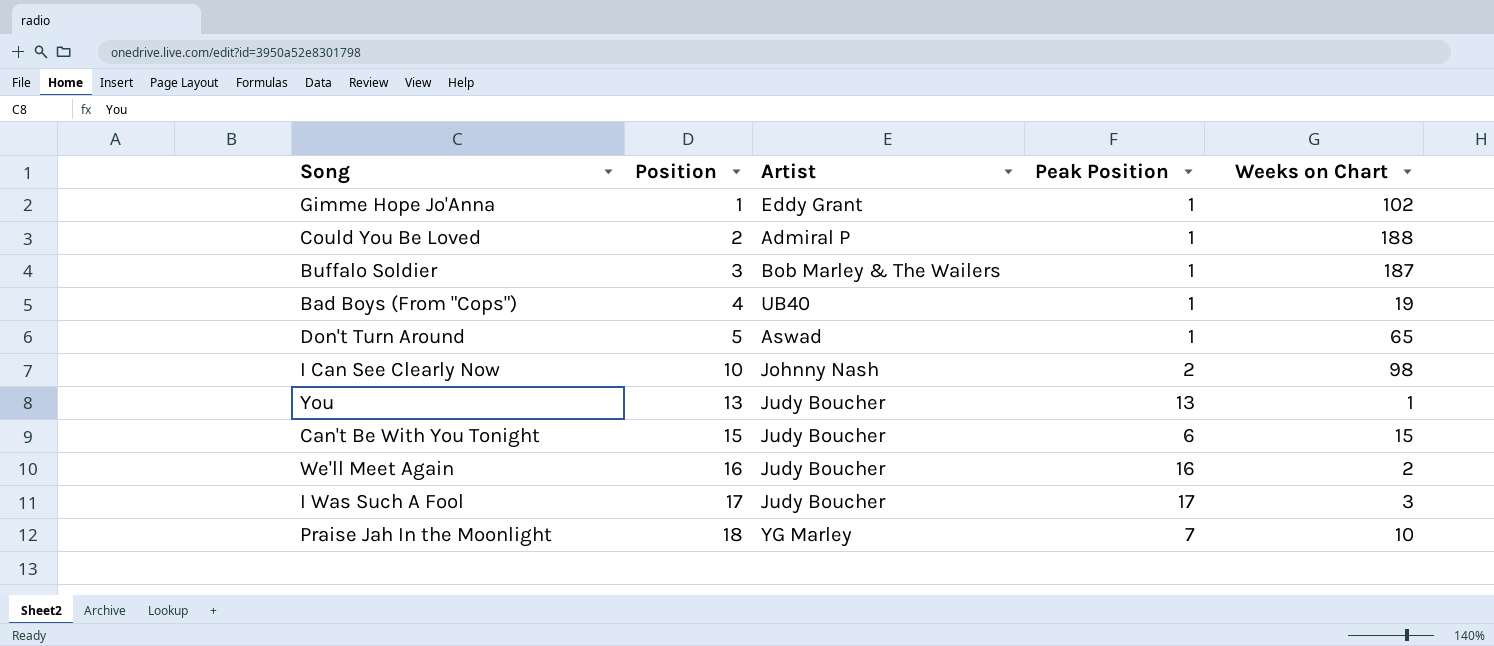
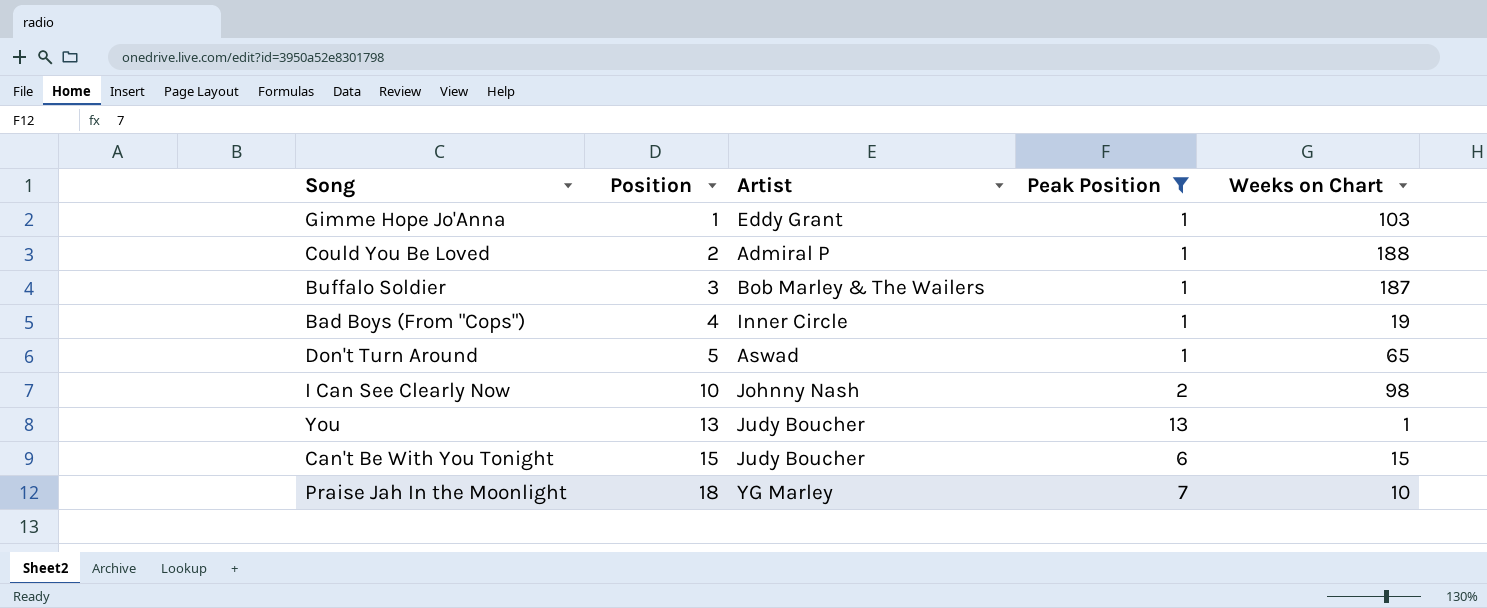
filter: none -> Peak Position <= 13
Gimme Hope Jo'Anna | Weeks on Chart: 102 -> 103
Bad Boys (From "Cops") | Artist: UB40 -> Inner Circle

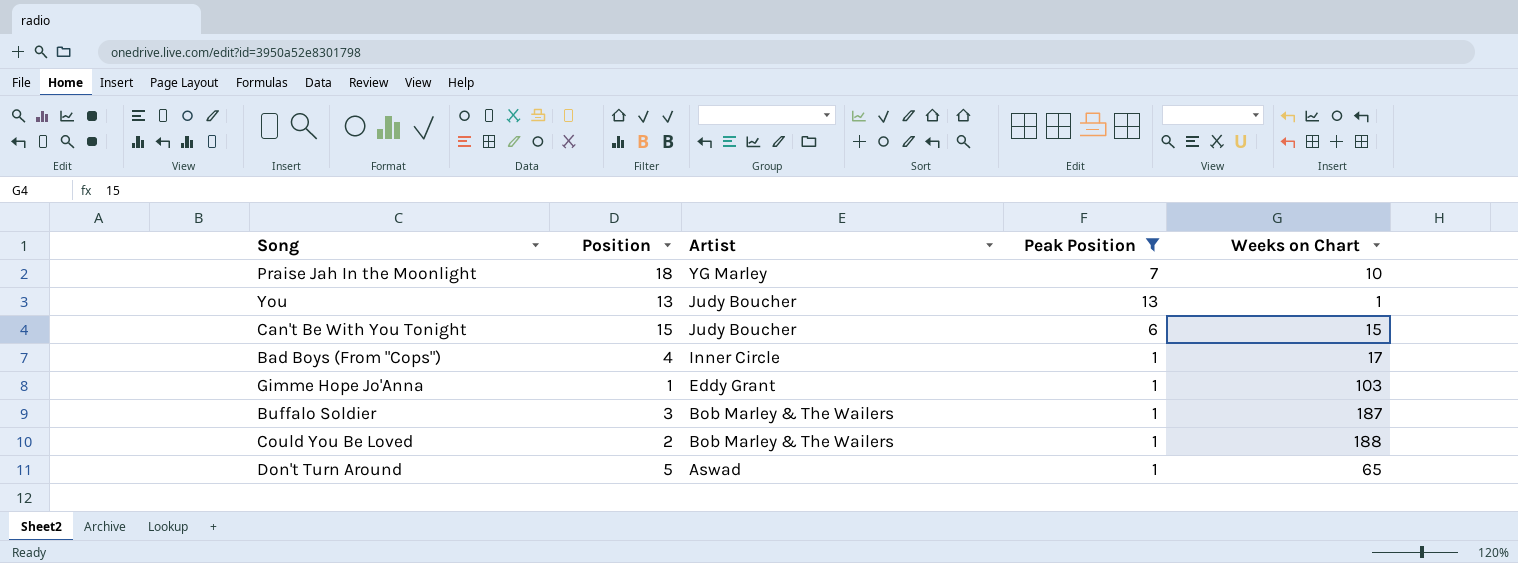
row order: Position ascending -> Artist descending
row I Can See Clearly Now: 10 | Johnny Nash | 2 | 98 -> none
Bad Boys (From "Cops") | Weeks on Chart: 19 -> 17
Could You Be Loved | Artist: Admiral P -> Bob Marley & The Wailers

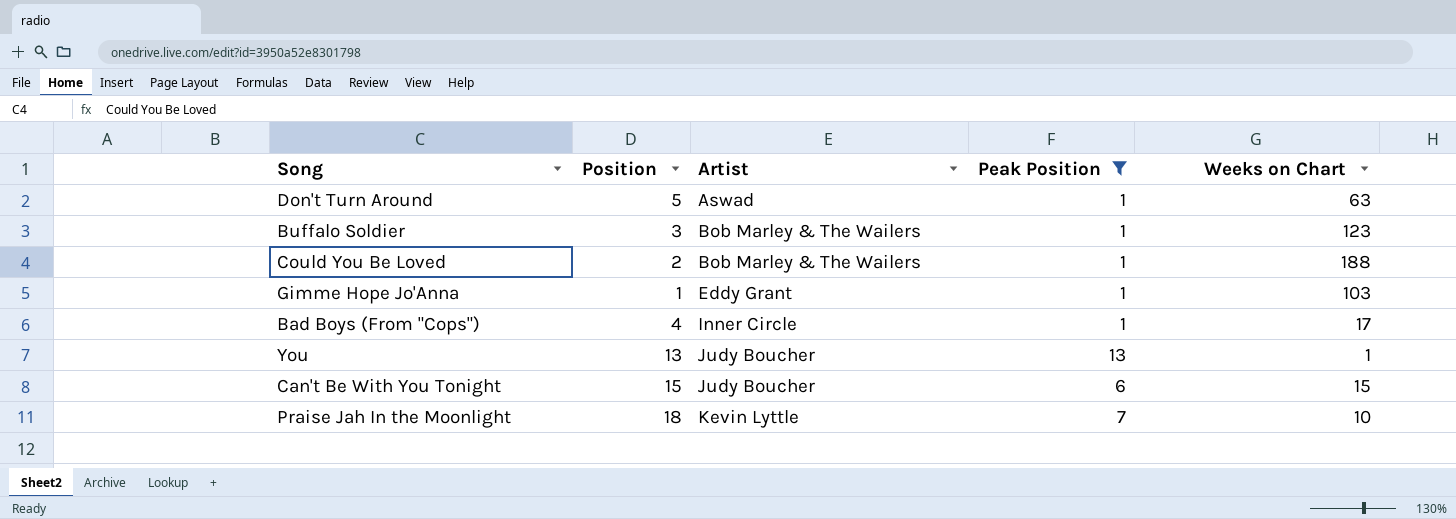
row order: Artist descending -> Artist ascending
Don't Turn Around | Weeks on Chart: 65 -> 63
Buffalo Soldier | Weeks on Chart: 187 -> 123
Praise Jah In the Moonlight | Artist: YG Marley -> Kevin Lyttle

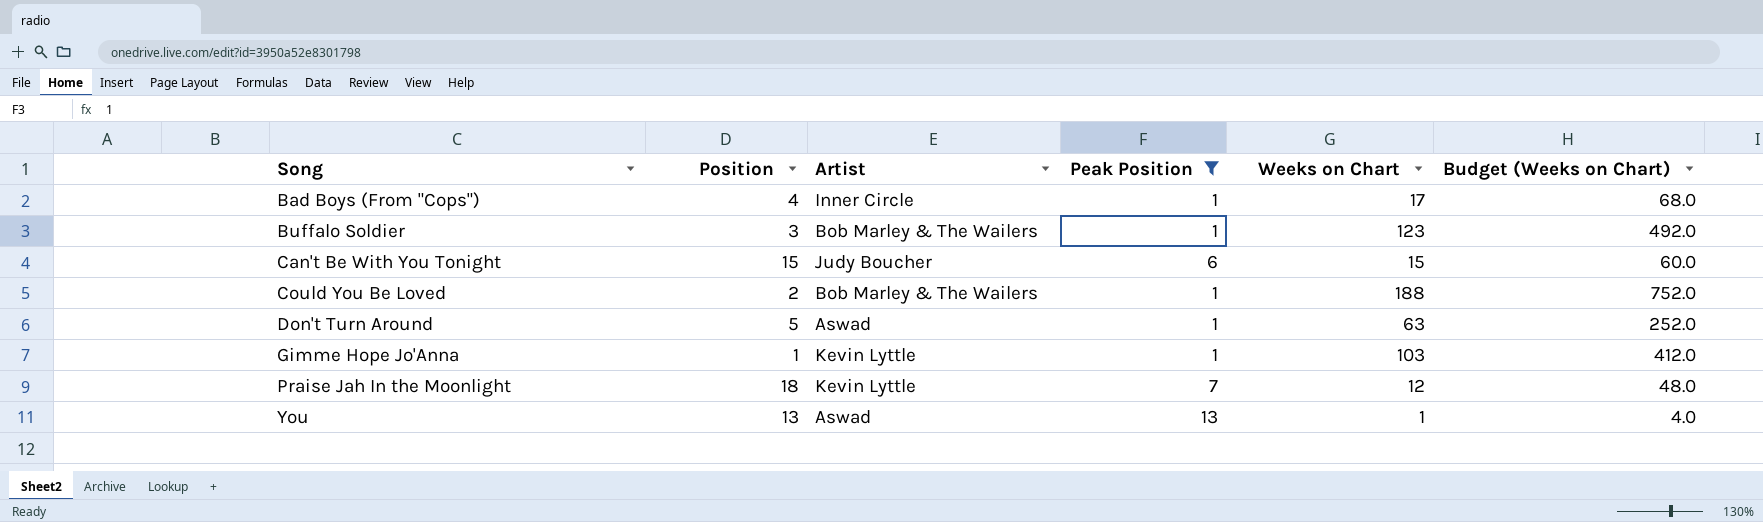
row order: Artist ascending -> Song ascending
column Budget (Weeks on Chart) | formula: none -> [Weeks on Chart] * 4
Gimme Hope Jo'Anna | Artist: Eddy Grant -> Kevin Lyttle
Praise Jah In the Moonlight | Weeks on Chart: 10 -> 12
You | Artist: Judy Boucher -> Aswad

